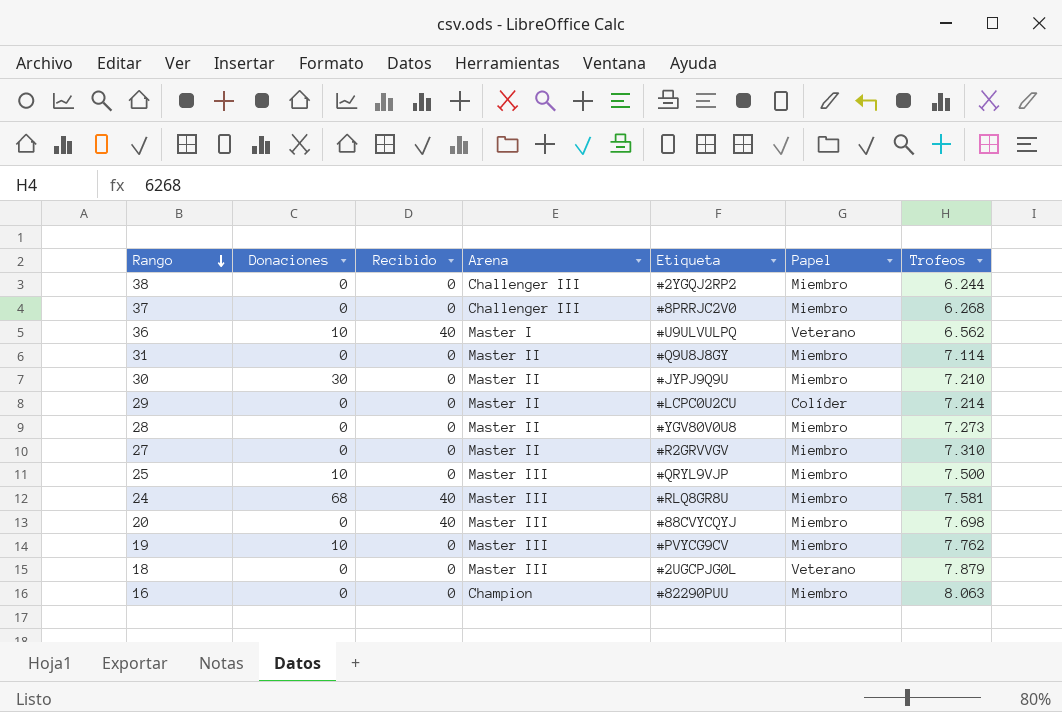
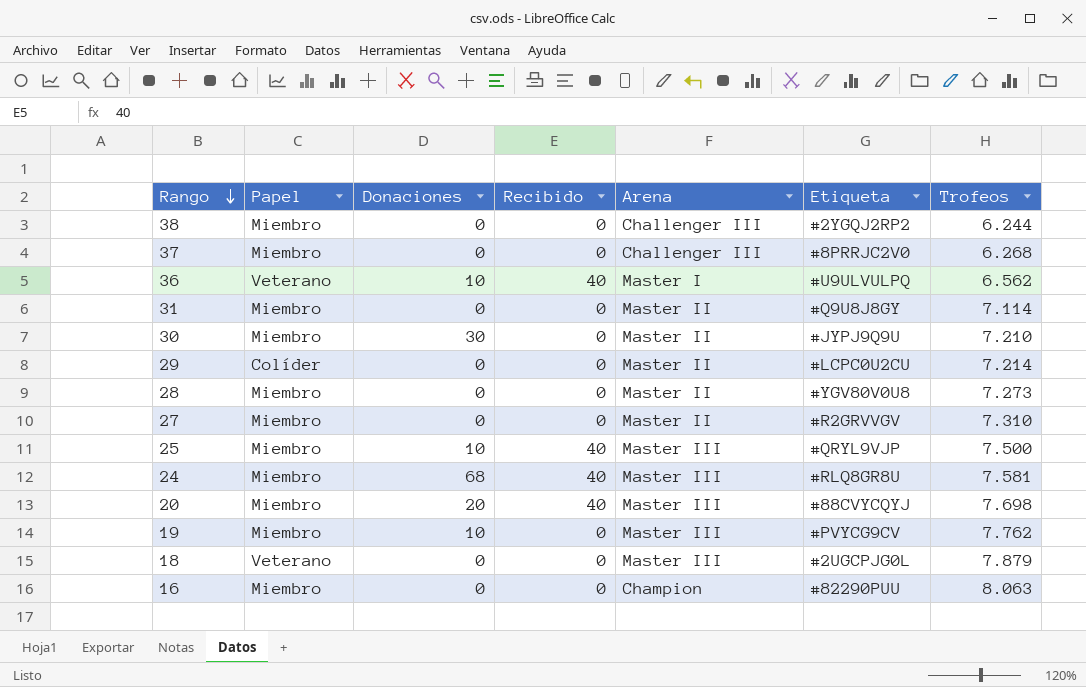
column Papel | position: 6 -> 2
25 | Recibido: 0 -> 40
20 | Donaciones: 0 -> 20

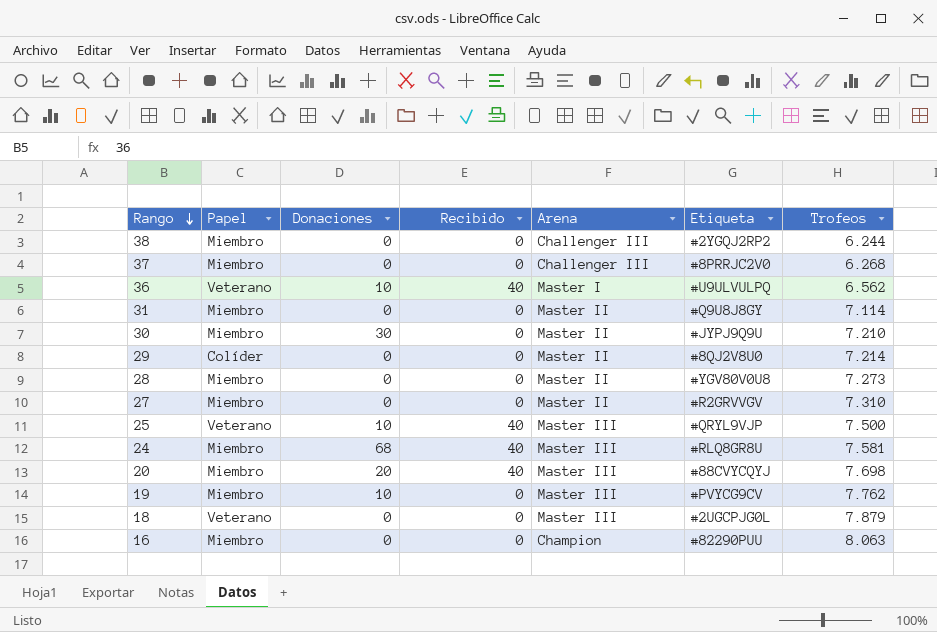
29 | Etiqueta: #LCPC0U2CU -> #8QJ2V8U0
25 | Papel: Miembro -> Veterano

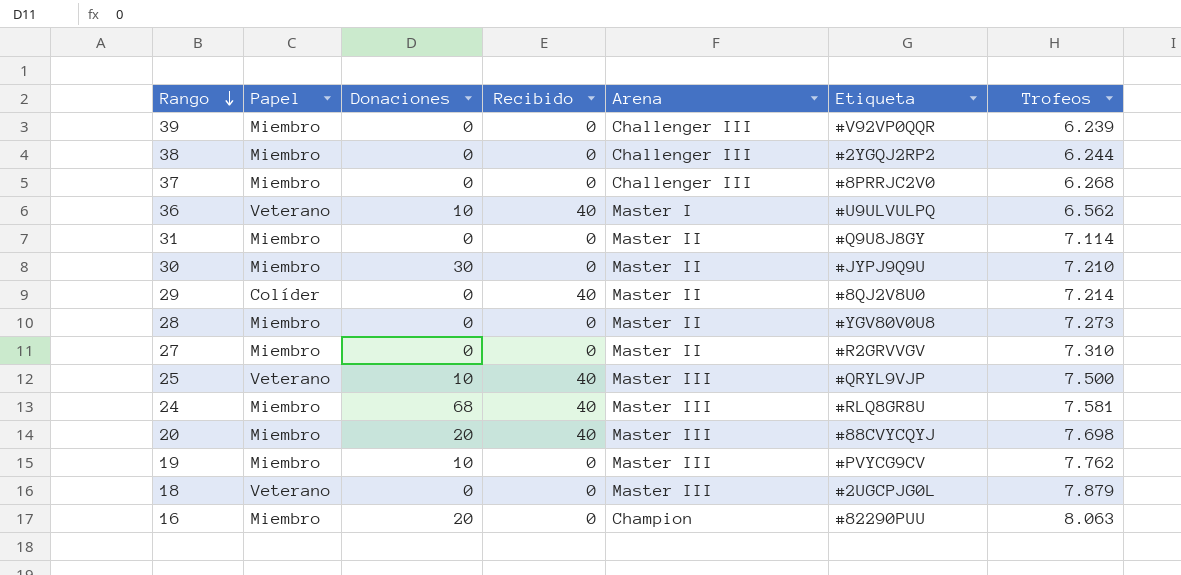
row 39: none -> Miembro | 0 | 0 | Challenger III | #V92VP0QQR | 6.239
29 | Recibido: 0 -> 40
16 | Donaciones: 0 -> 20

